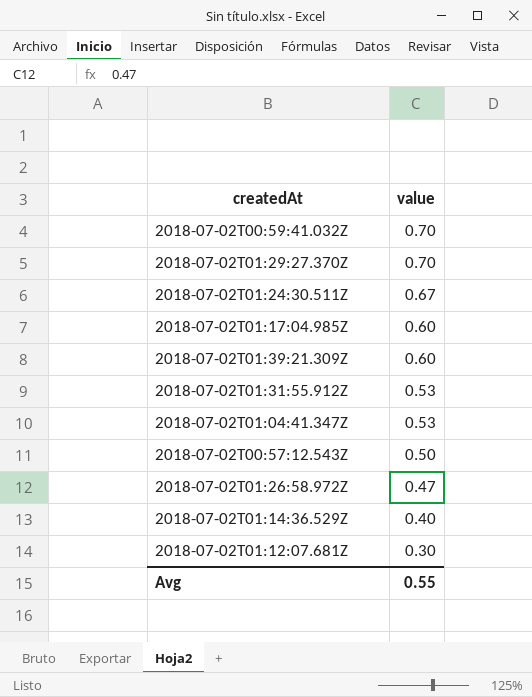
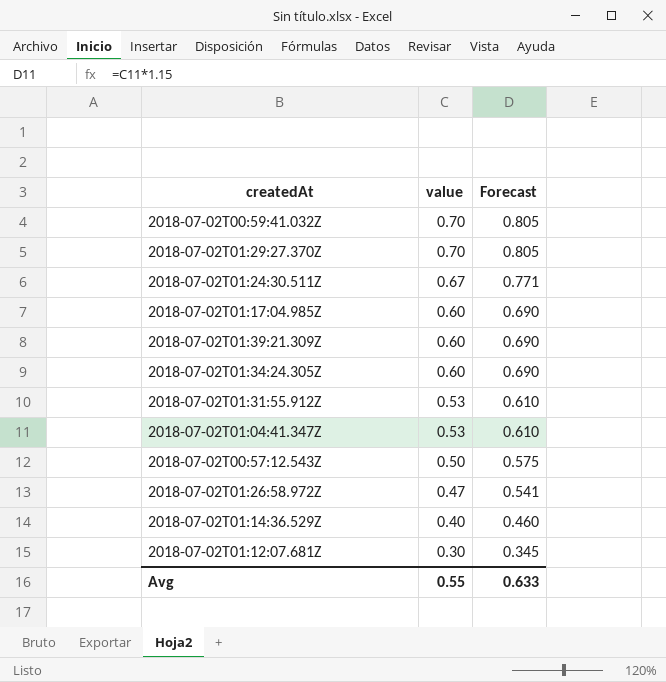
column Forecast | formula: none -> [value] * 1.15
row 2018-07-02T01:34:24.305Z: none -> 0.60 | 0.690

